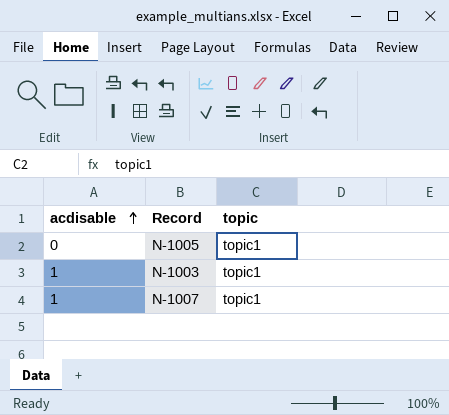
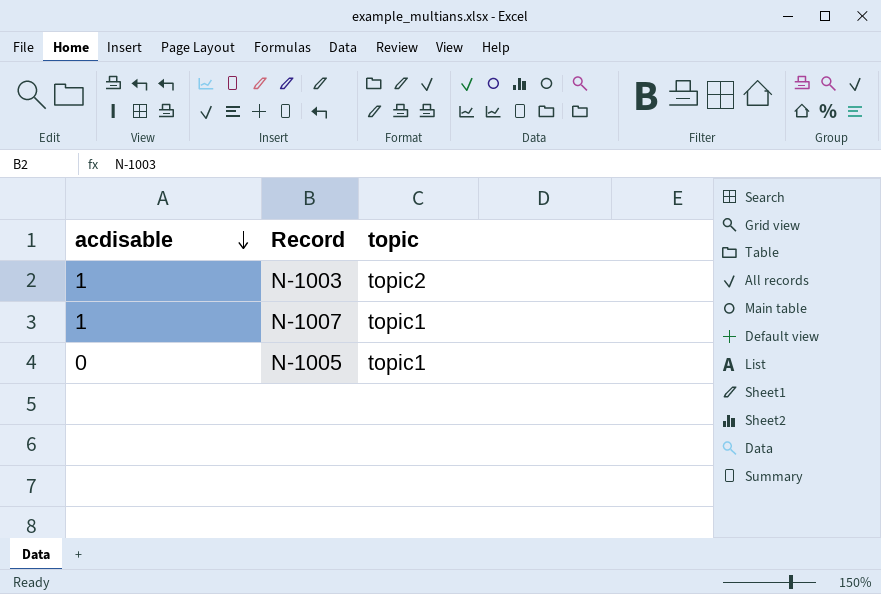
row order: acdisable ascending -> acdisable descending
N-1003 | topic: topic1 -> topic2

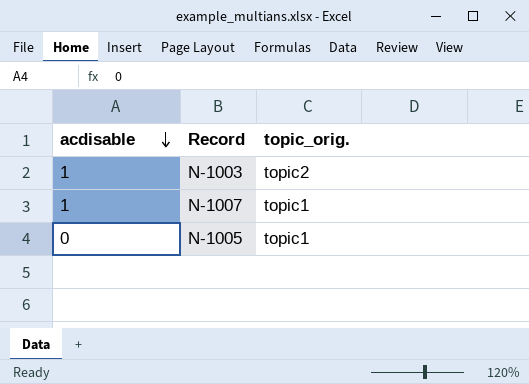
column name: topic -> topic_orig.

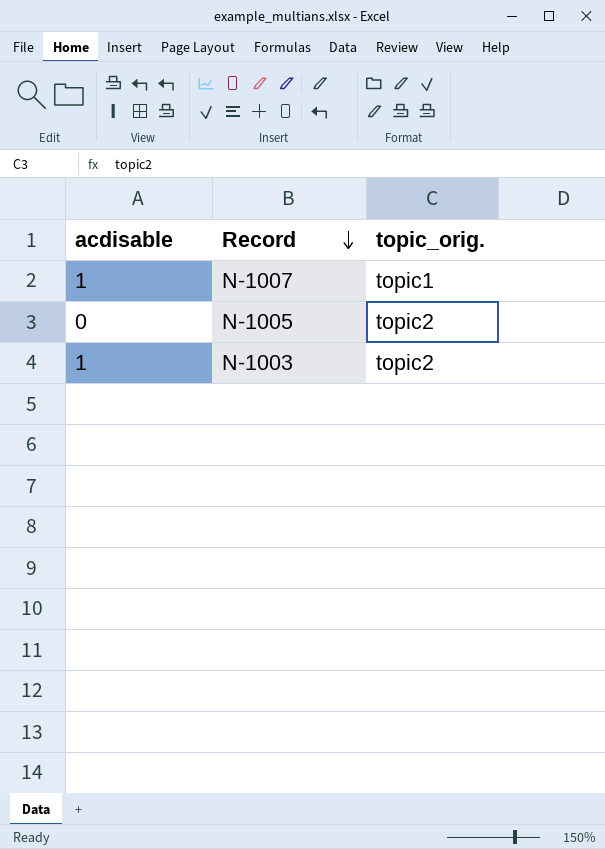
row order: acdisable descending -> Record descending
N-1005 | topic_orig.: topic1 -> topic2

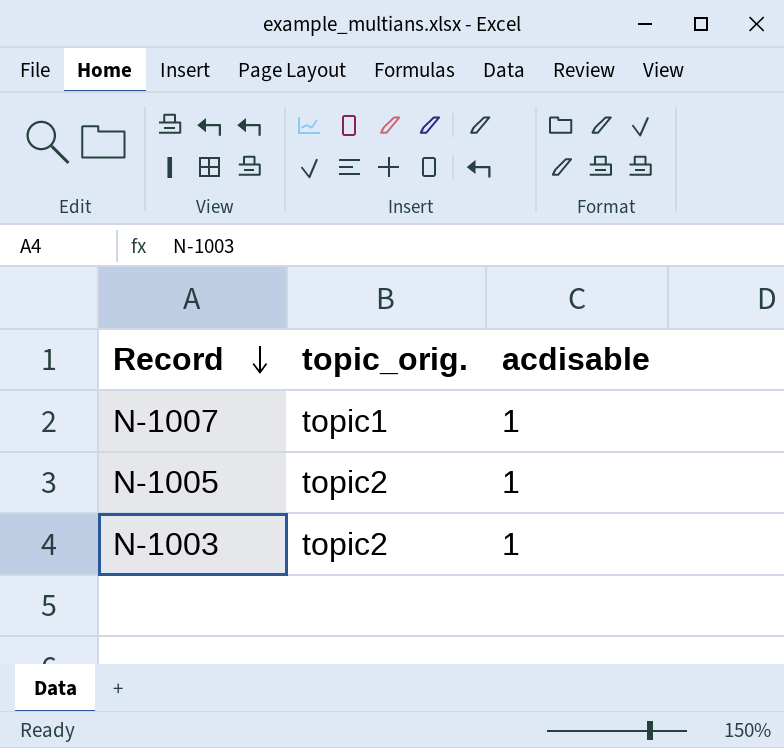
column acdisable | position: 1 -> 3
N-1005 | acdisable: 0 -> 1

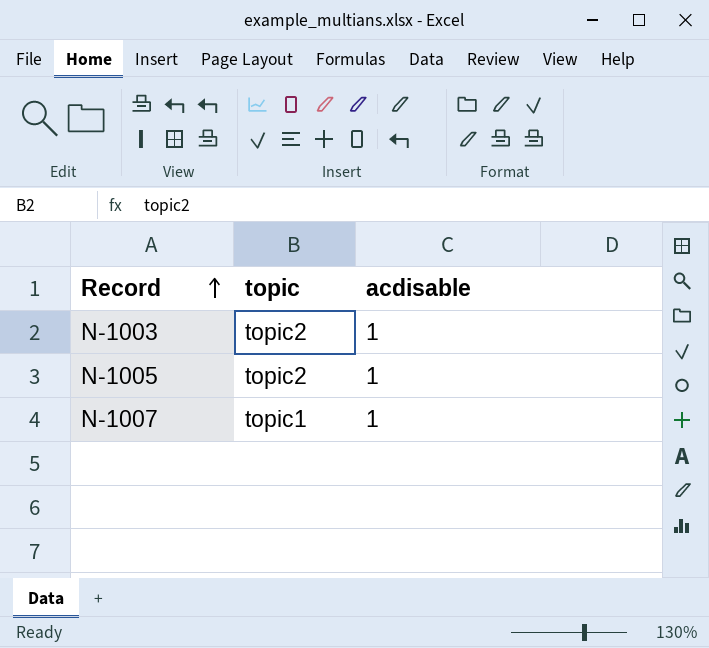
row order: Record descending -> Record ascending
column name: topic_orig. -> topic

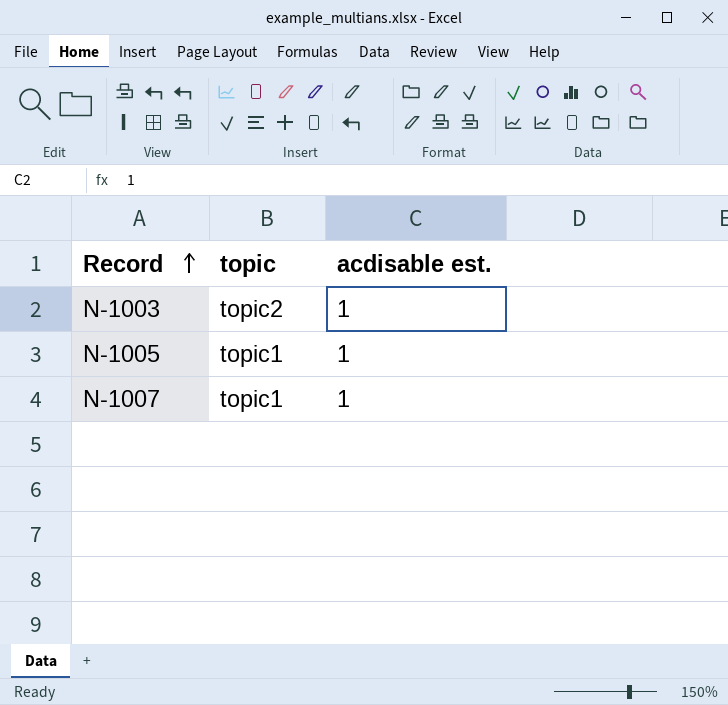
column name: acdisable -> acdisable est.
N-1005 | topic: topic2 -> topic1

